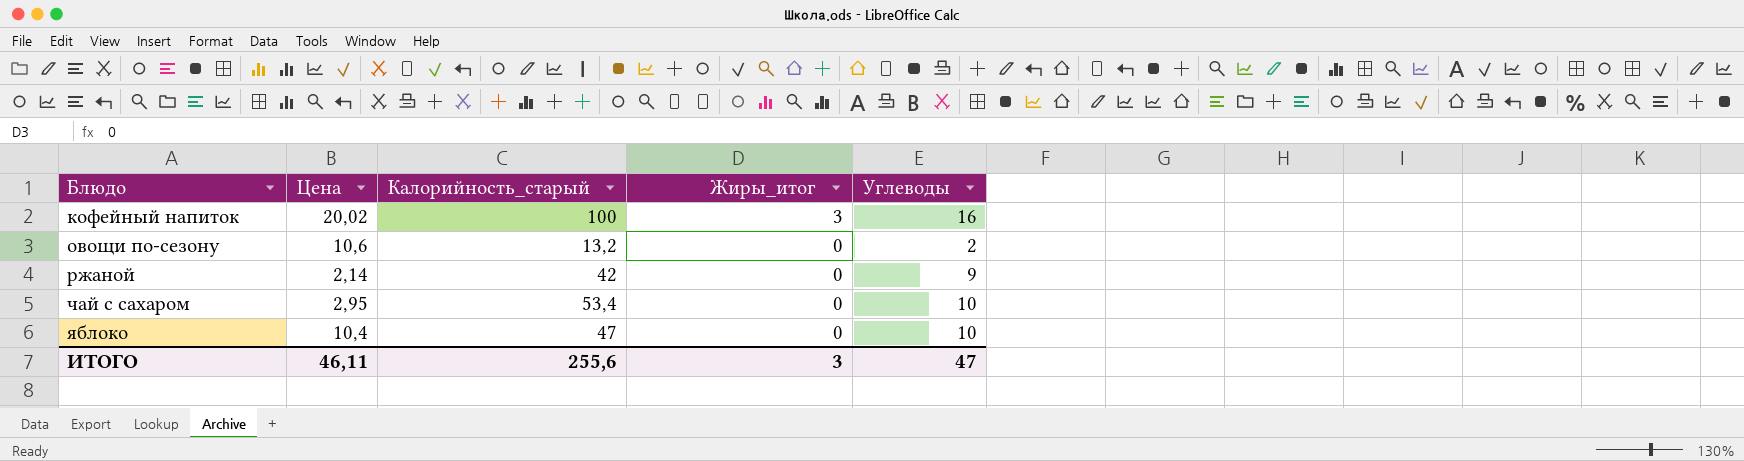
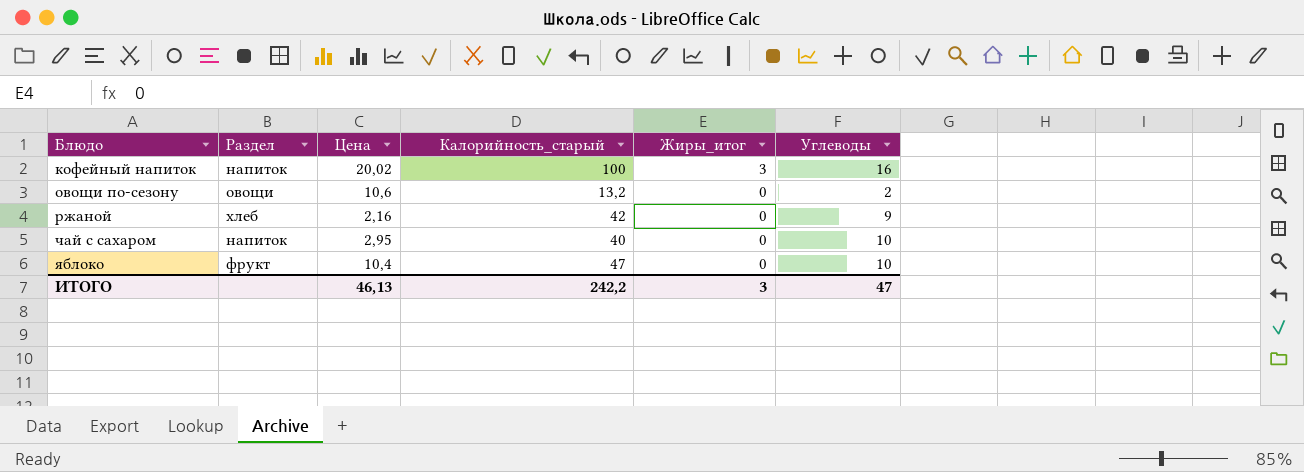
column Раздел | position: none -> 2
ржаной | Цена: 2,14 -> 2,16
чай с сахаром | Калорийность_старый: 53,4 -> 40
ИТОГО | Цена: 46,11 -> 46,13
ИТОГО | Калорийность_старый: 255,6 -> 242,2

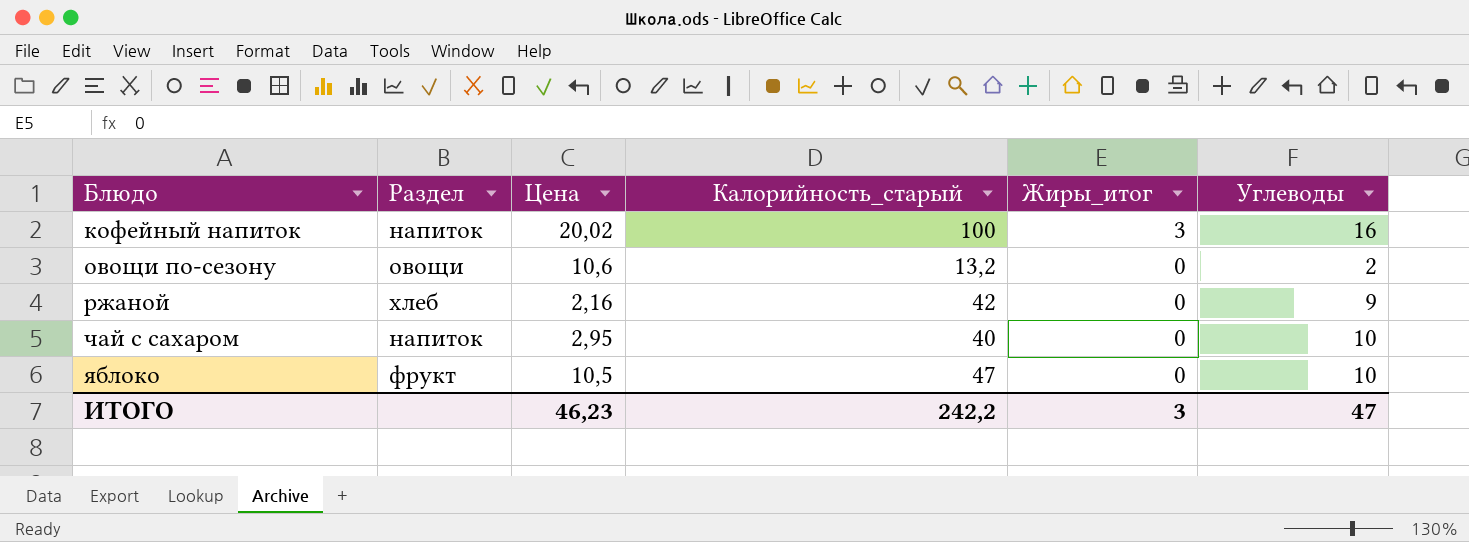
яблоко | Цена: 10,4 -> 10,5
ИТОГО | Цена: 46,13 -> 46,23

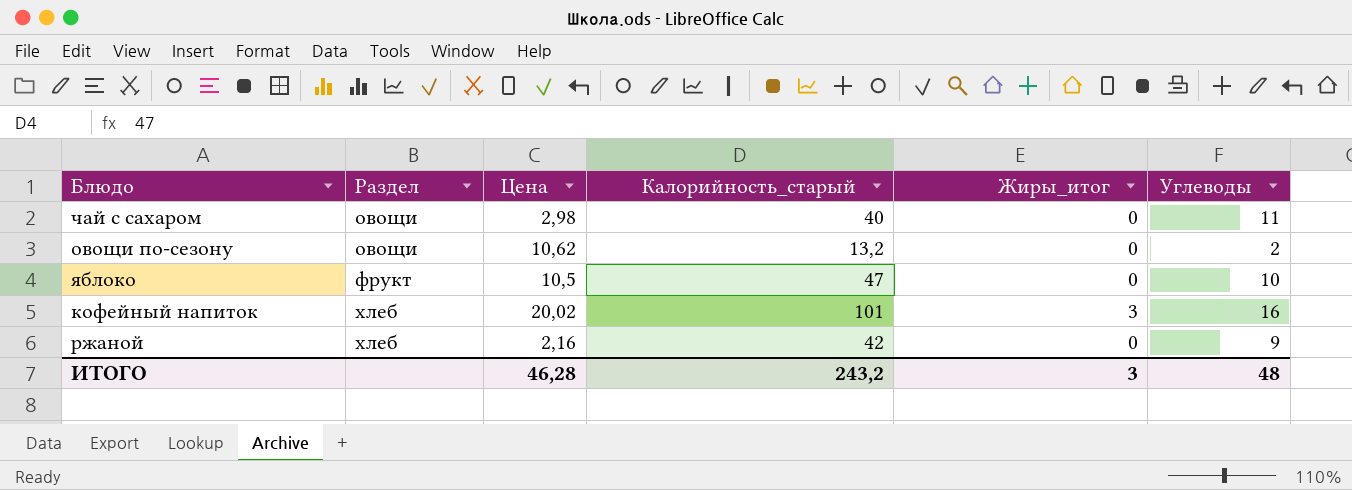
row order: Блюдо ascending -> Раздел ascending
чай с сахаром | Раздел: напиток -> овощи
чай с сахаром | Цена: 2,95 -> 2,98
чай с сахаром | Углеводы: 10 -> 11
овощи по-сезону | Цена: 10,6 -> 10,62
кофейный напиток | Раздел: напиток -> хлеб
кофейный напиток | Калорийность_старый: 100 -> 101
ИТОГО | Цена: 46,23 -> 46,28
ИТОГО | Калорийность_старый: 242,2 -> 243,2
ИТОГО | Углеводы: 47 -> 48

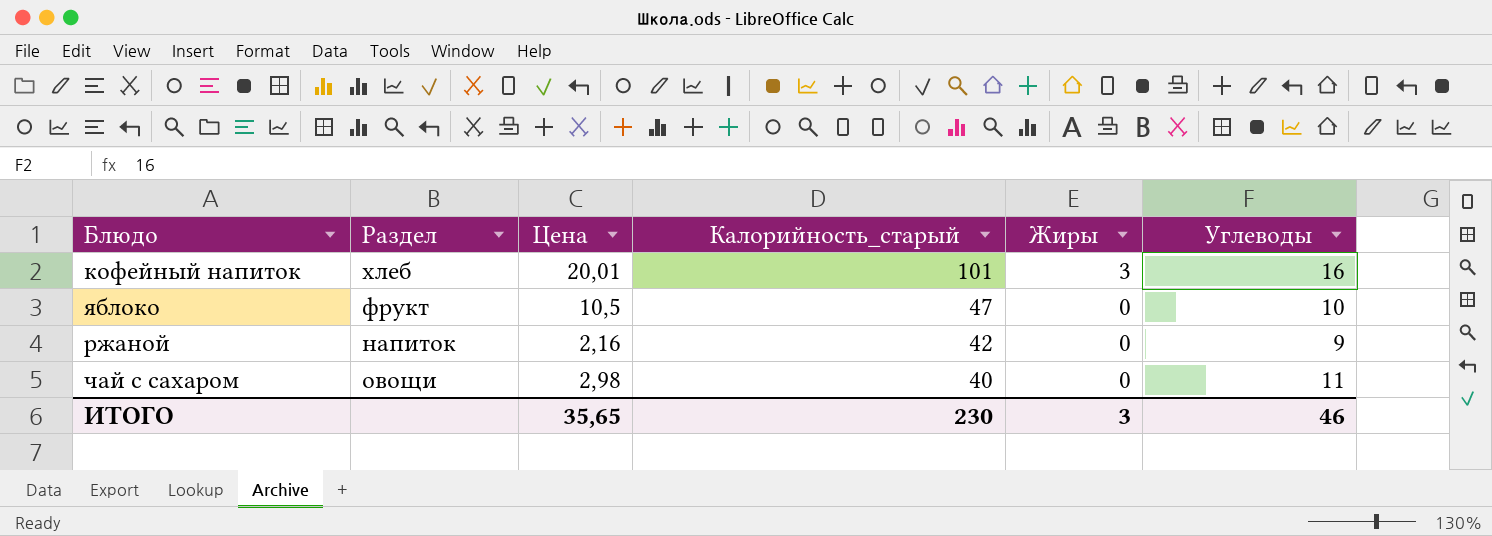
row order: Раздел ascending -> Калорийность_старый descending
column name: Жиры_итог -> Жиры
row овощи по-сезону: овощи | 10,62 | 13,2 | 0 | 2 -> none
кофейный напиток | Цена: 20,02 -> 20,01
ржаной | Раздел: хлеб -> напиток
ИТОГО | Цена: 46,28 -> 35,65
ИТОГО | Калорийность_старый: 243,2 -> 230
ИТОГО | Углеводы: 48 -> 46

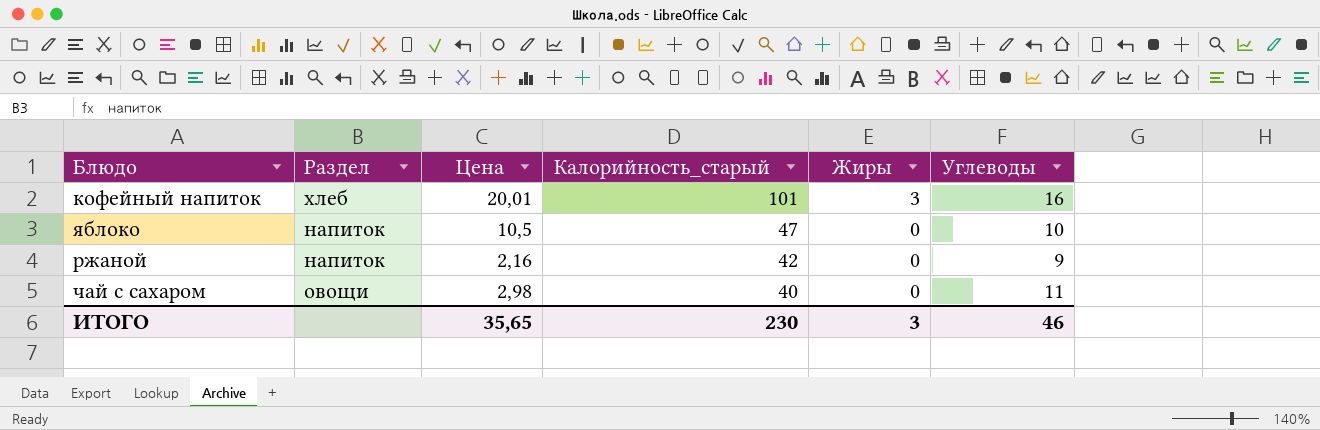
яблоко | Раздел: фрукт -> напиток

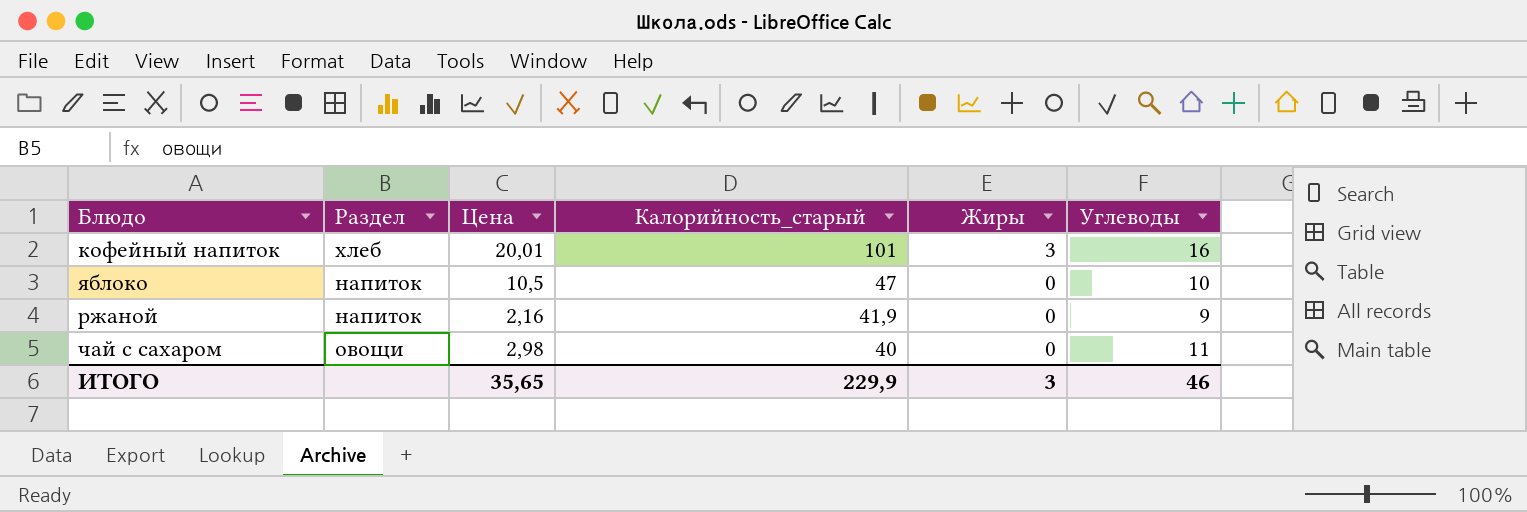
ржаной | Калорийность_старый: 42 -> 41,9
ИТОГО | Калорийность_старый: 230 -> 229,9

